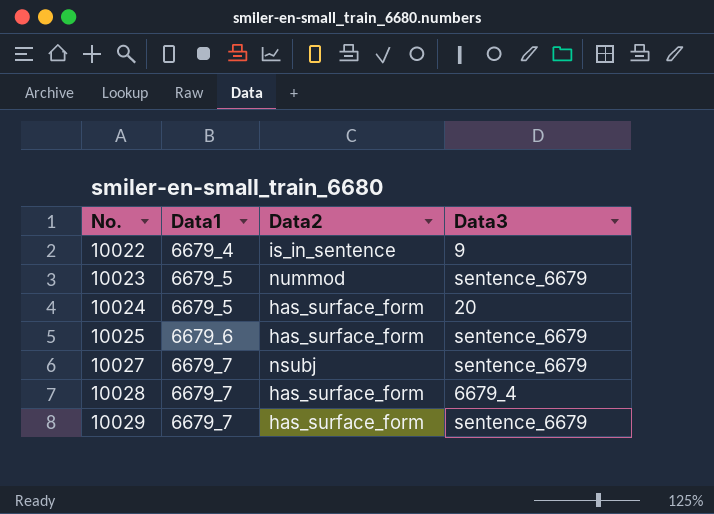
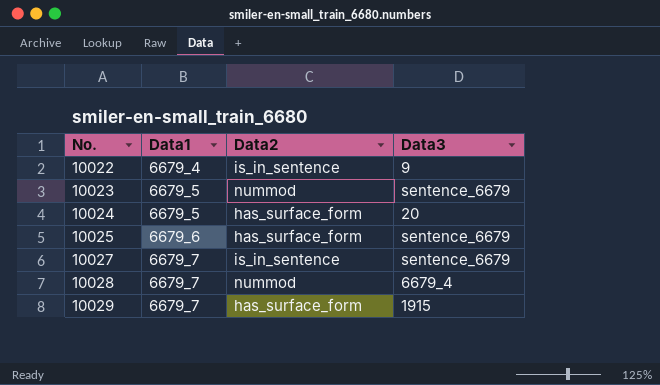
10027 | Data2: nsubj -> is_in_sentence
10028 | Data2: has_surface_form -> nummod
10029 | Data3: sentence_6679 -> 1915

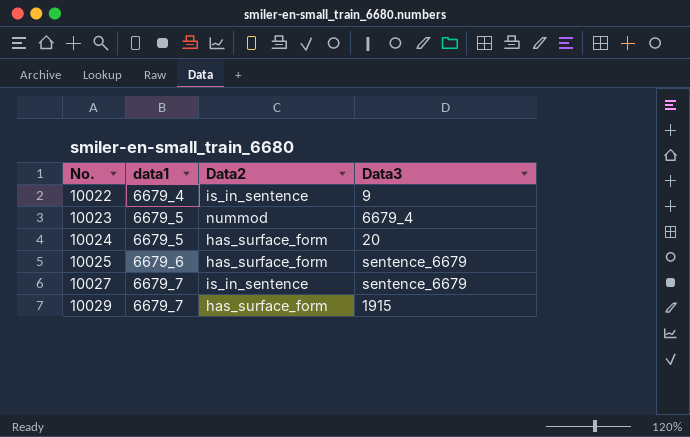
column name: Data1 -> data1
row 10028: 6679_7 | nummod | 6679_4 -> none
10023 | Data3: sentence_6679 -> 6679_4

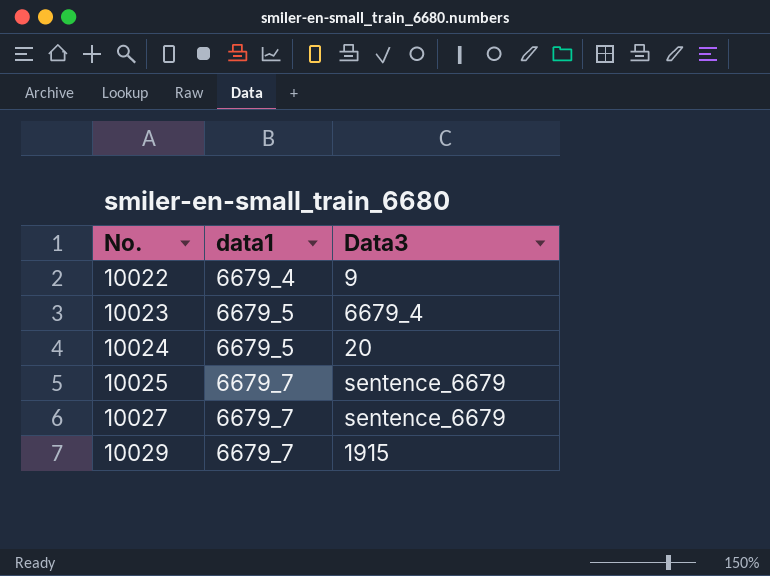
column Data2 | position: 3 -> none
10025 | data1: 6679_6 -> 6679_7

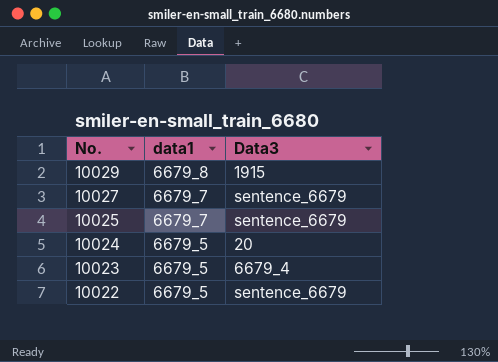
row order: No. ascending -> No. descending
10029 | data1: 6679_7 -> 6679_8
10022 | data1: 6679_4 -> 6679_5
10022 | Data3: 9 -> sentence_6679

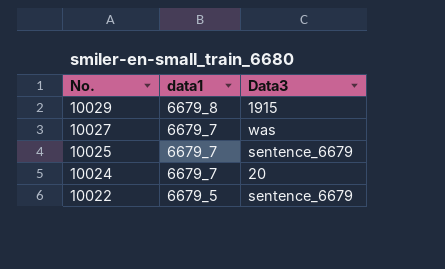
row 10023: 6679_5 | 6679_4 -> none
10027 | Data3: sentence_6679 -> was
10024 | data1: 6679_5 -> 6679_7

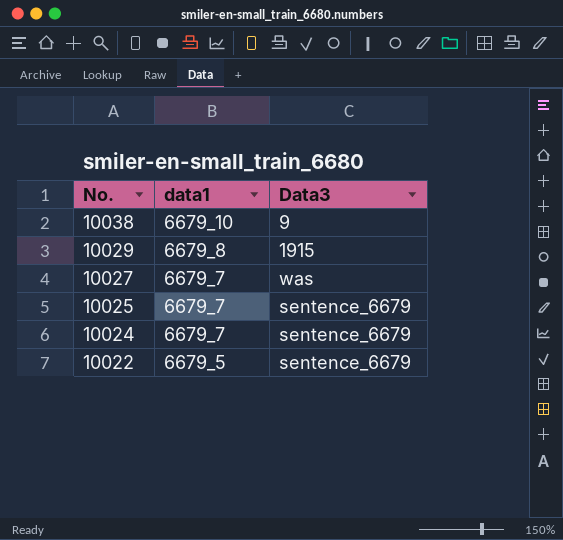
row 10038: none -> 6679_10 | 9
10024 | Data3: 20 -> sentence_6679

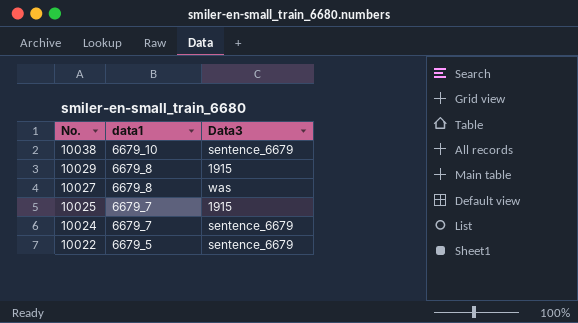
10038 | Data3: 9 -> sentence_6679
10027 | data1: 6679_7 -> 6679_8
10025 | Data3: sentence_6679 -> 1915

